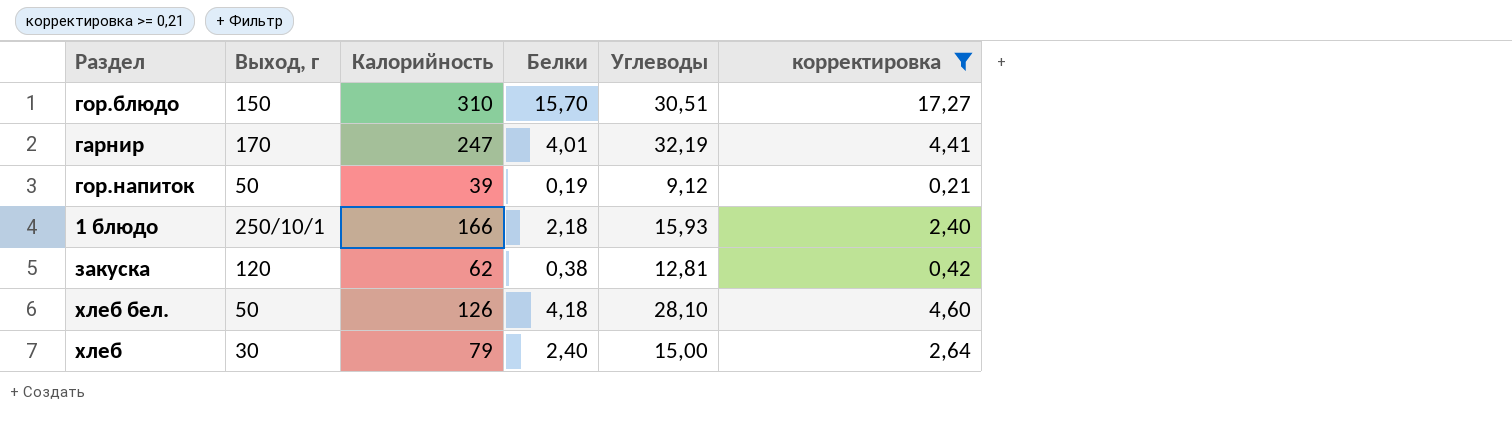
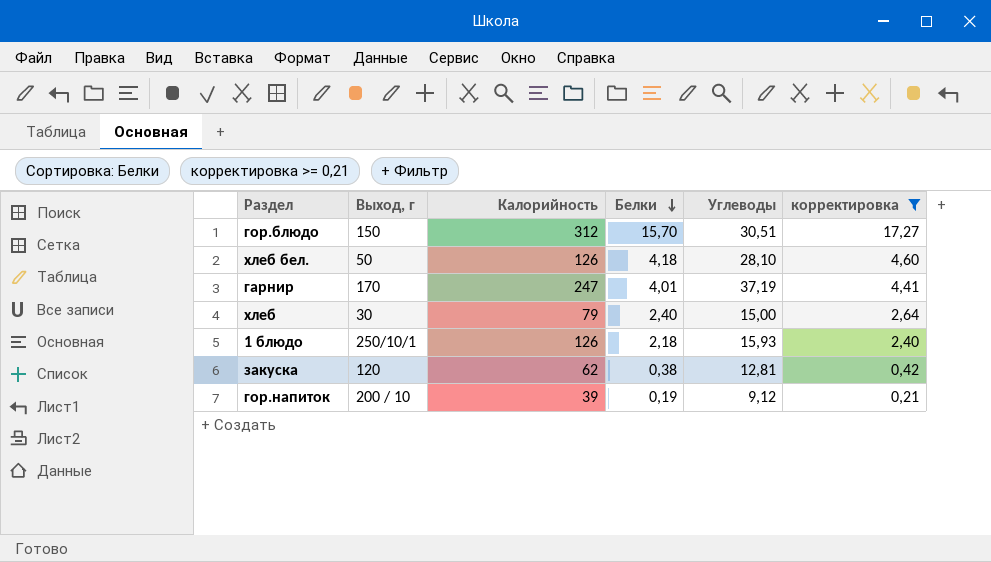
row order: none -> Белки descending
гор.блюдо | Калорийность: 310 -> 312
гарнир | Углеводы: 32,19 -> 37,19
1 блюдо | Калорийность: 166 -> 126
гор.напиток | Выход, г: 50 -> 200 / 10

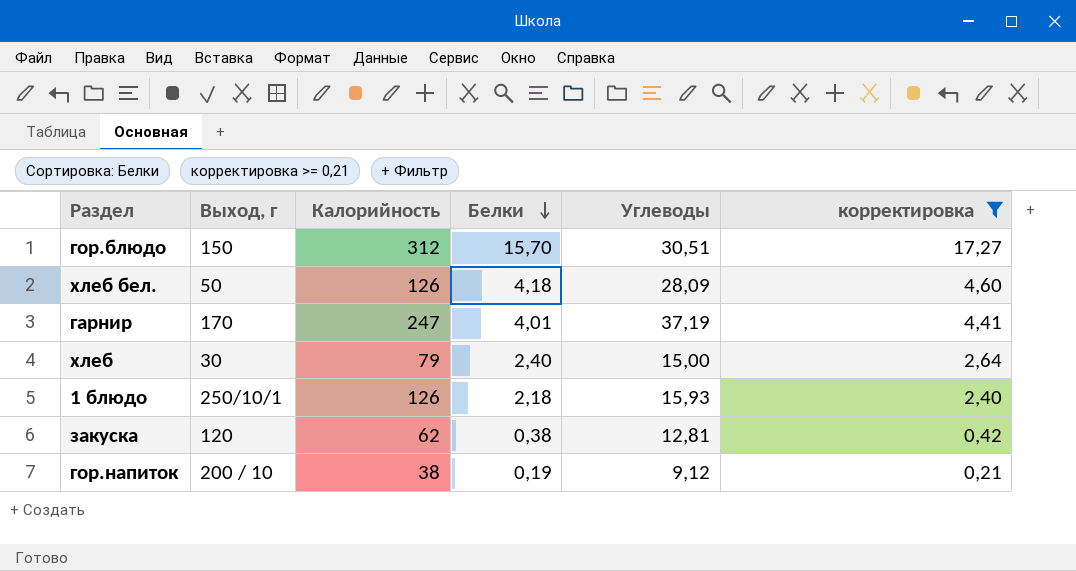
хлеб бел. | Углеводы: 28,10 -> 28,09
гор.напиток | Калорийность: 39 -> 38

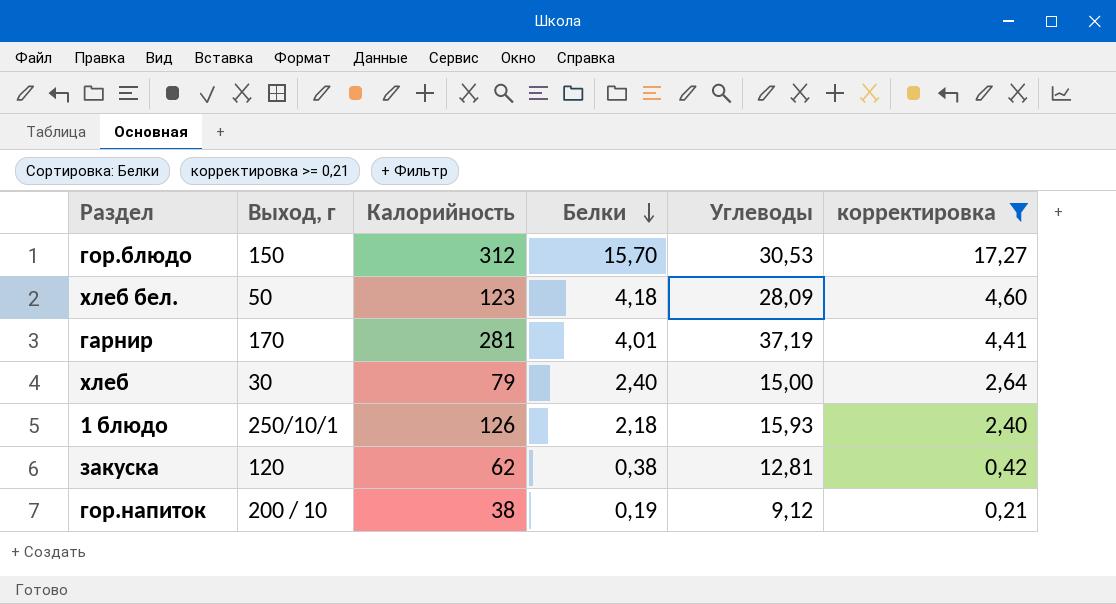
гор.блюдо | Углеводы: 30,51 -> 30,53
хлеб бел. | Калорийность: 126 -> 123
гарнир | Калорийность: 247 -> 281

